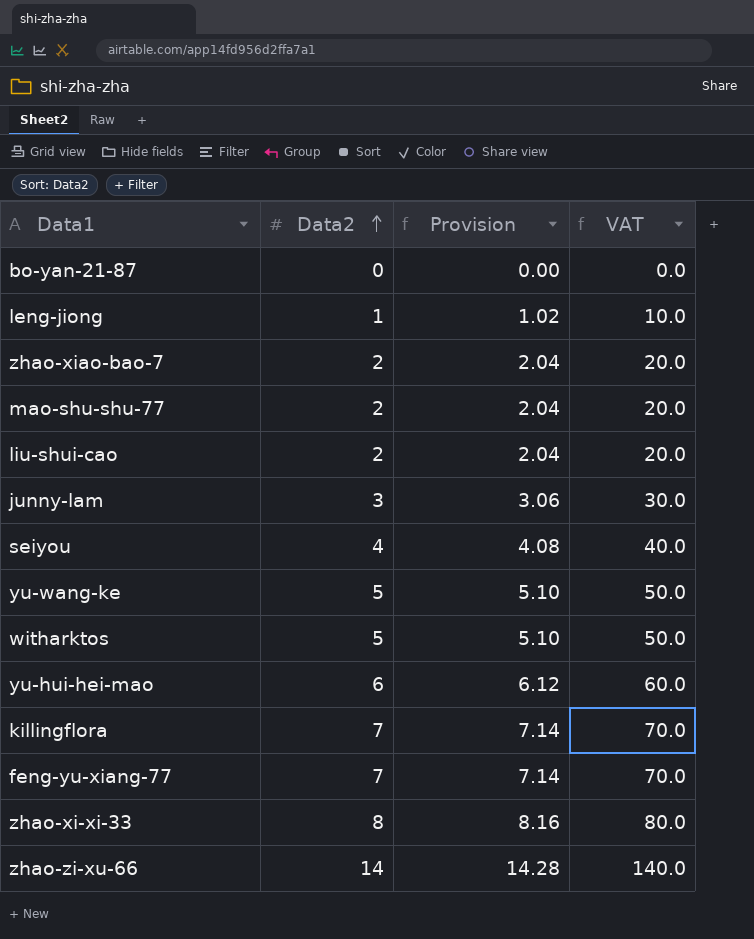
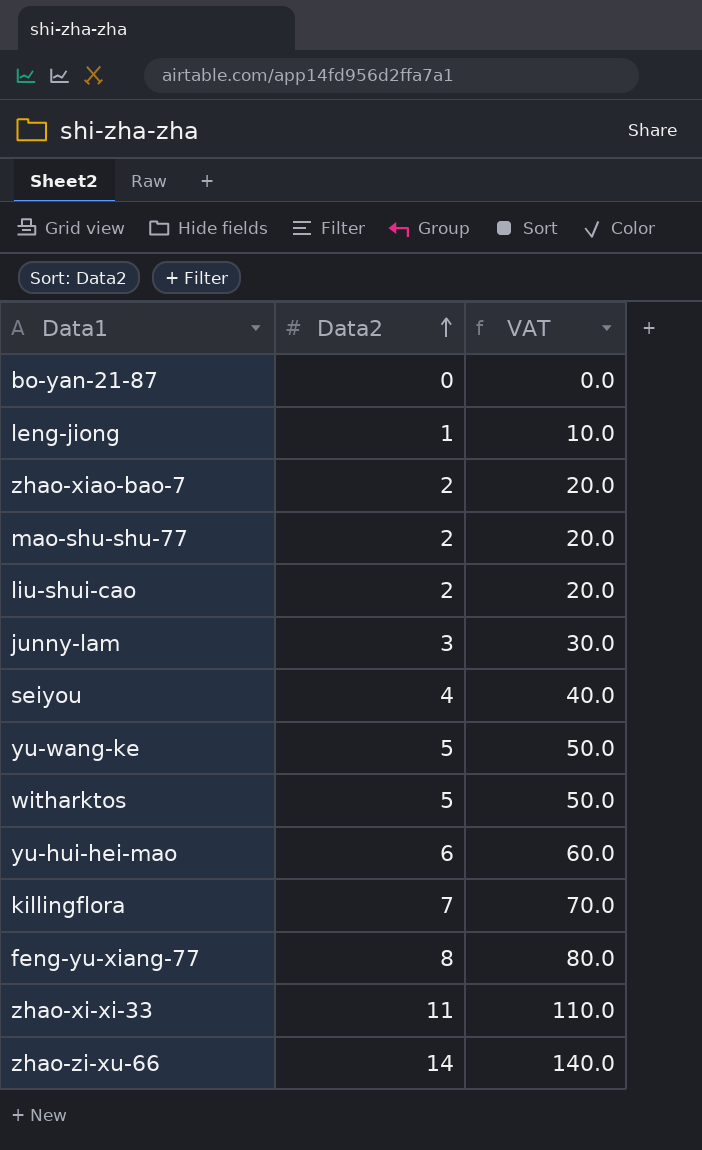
column Provision | formula: [Data2] * 1.02 -> none
feng-yu-xiang-77 | Data2: 7 -> 8
feng-yu-xiang-77 | VAT: 70.0 -> 80.0
zhao-xi-xi-33 | Data2: 8 -> 11
zhao-xi-xi-33 | VAT: 80.0 -> 110.0

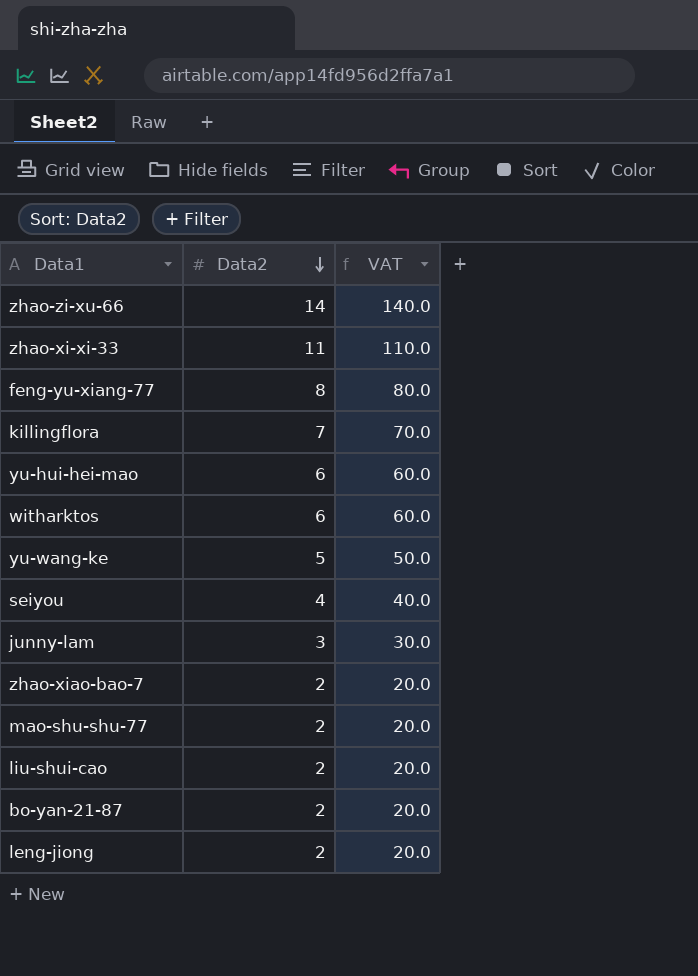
row order: Data2 ascending -> Data2 descending
witharktos | Data2: 5 -> 6
witharktos | VAT: 50.0 -> 60.0
bo-yan-21-87 | Data2: 0 -> 2
bo-yan-21-87 | VAT: 0.0 -> 20.0
leng-jiong | Data2: 1 -> 2
leng-jiong | VAT: 10.0 -> 20.0

